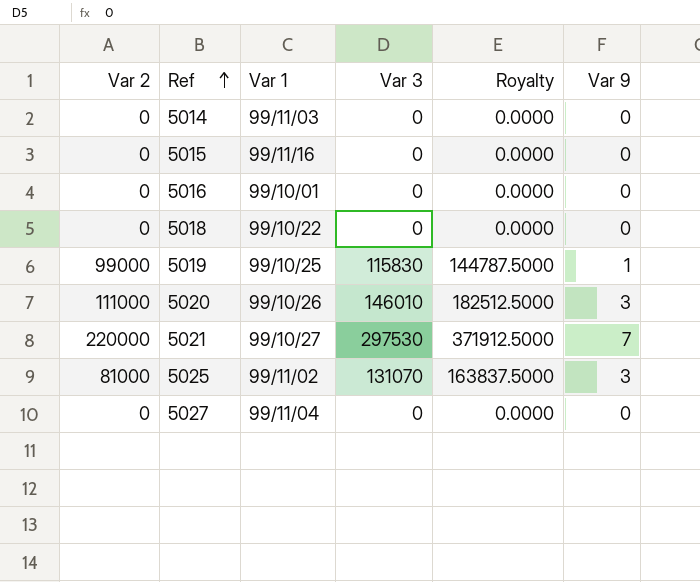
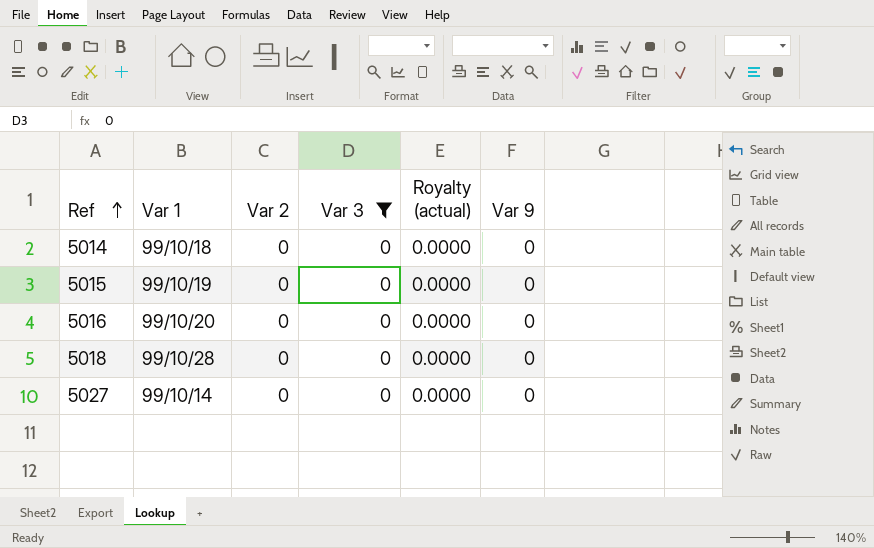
filter: none -> Var 3 = 0
column Var 2 | position: 1 -> 3
column name: Royalty -> Royalty (actual)
5014 | Var 1: 99/11/03 -> 99/10/18
5015 | Var 1: 99/11/16 -> 99/10/19
5016 | Var 1: 99/10/01 -> 99/10/20
5018 | Var 1: 99/10/22 -> 99/10/28
5027 | Var 1: 99/11/04 -> 99/10/14

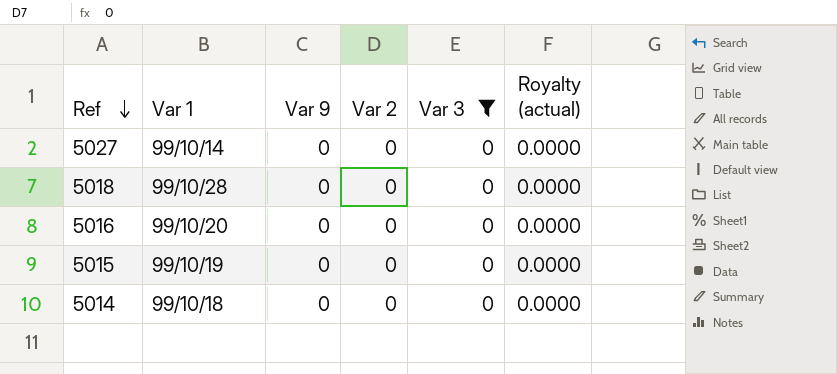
row order: Ref ascending -> Ref descending
column Var 9 | position: 6 -> 3

